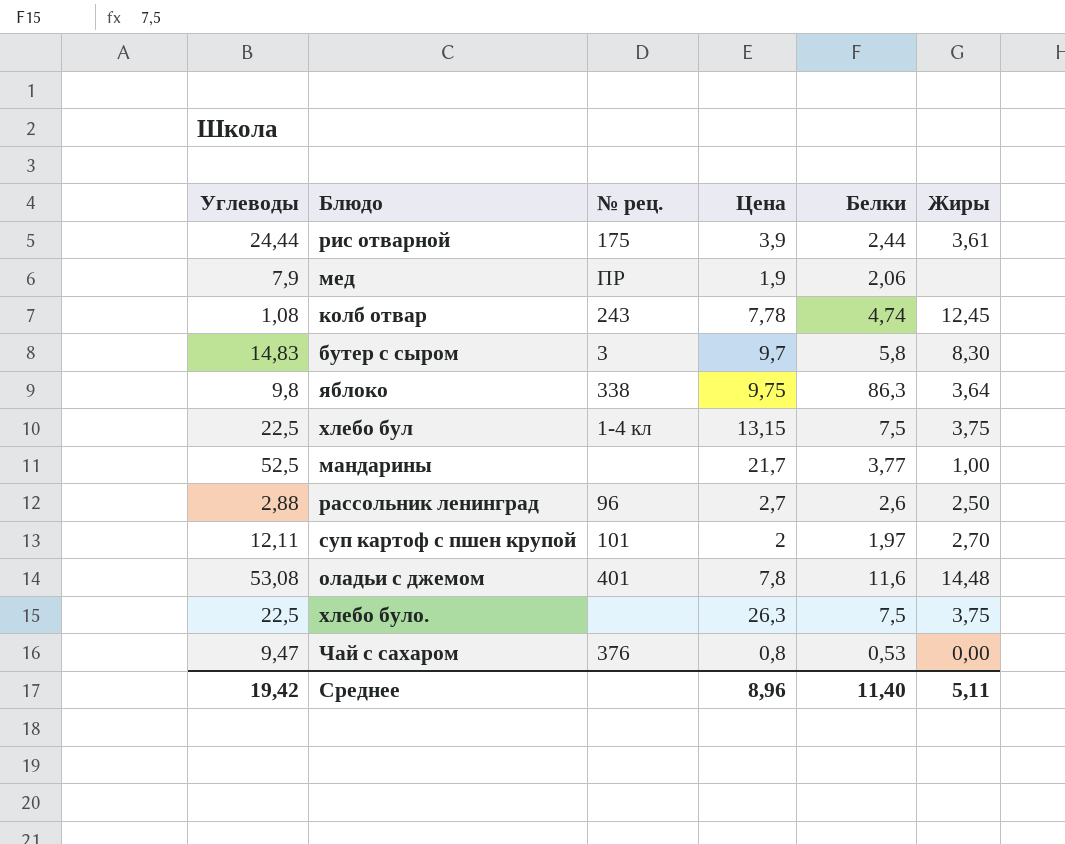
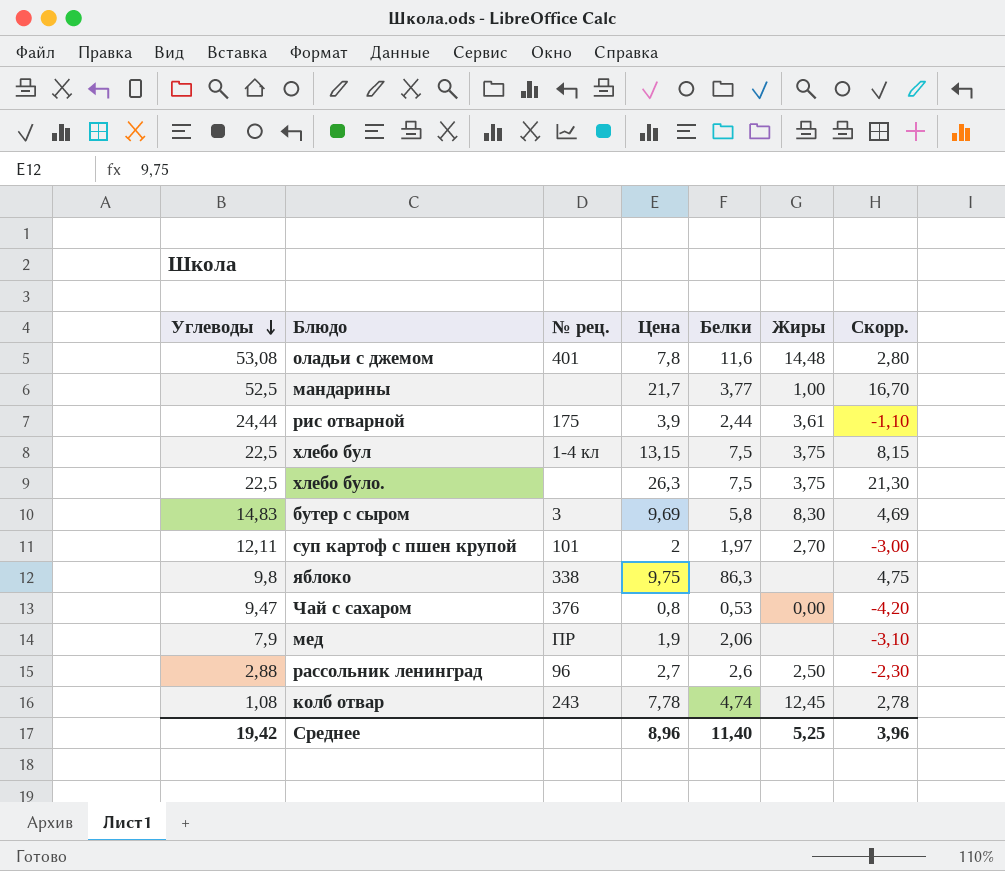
row order: none -> Углеводы descending
column Скорр. | formula: none -> [Цена] - 5
бутер с сыром | Цена: 9,7 -> 9,69
яблоко | Жиры: 3,64 -> none
Среднее | Жиры: 5,11 -> 5,25

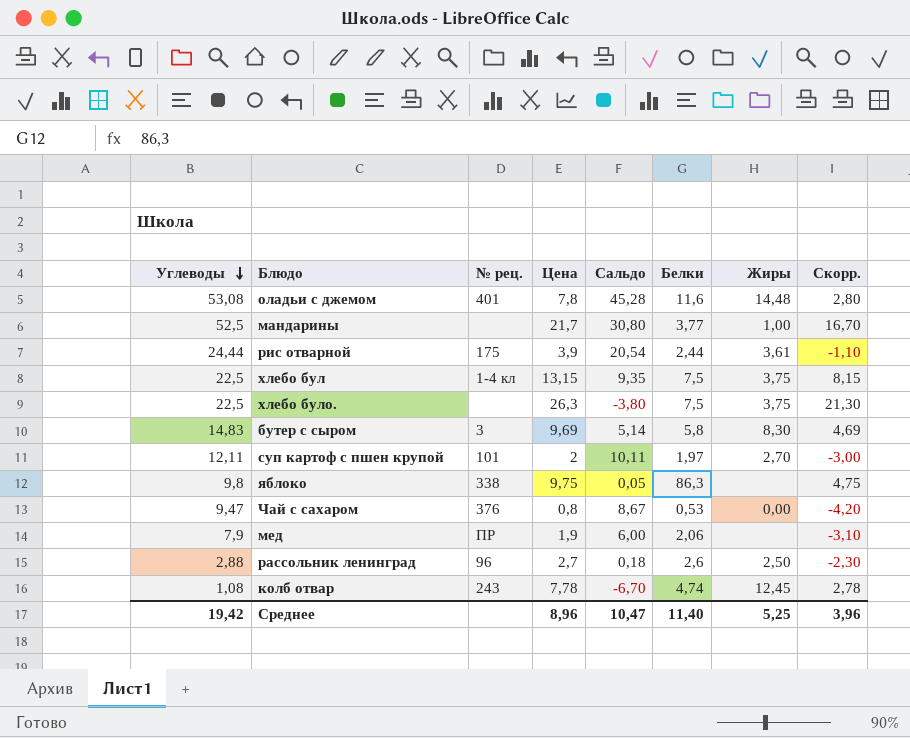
column Сальдо | formula: none -> [Углеводы] - [Цена]

